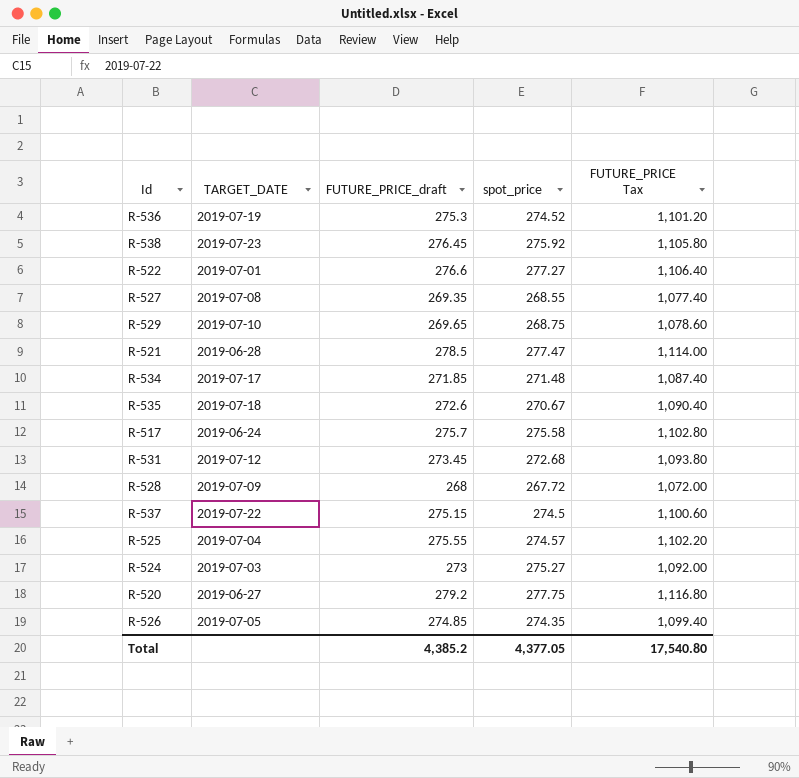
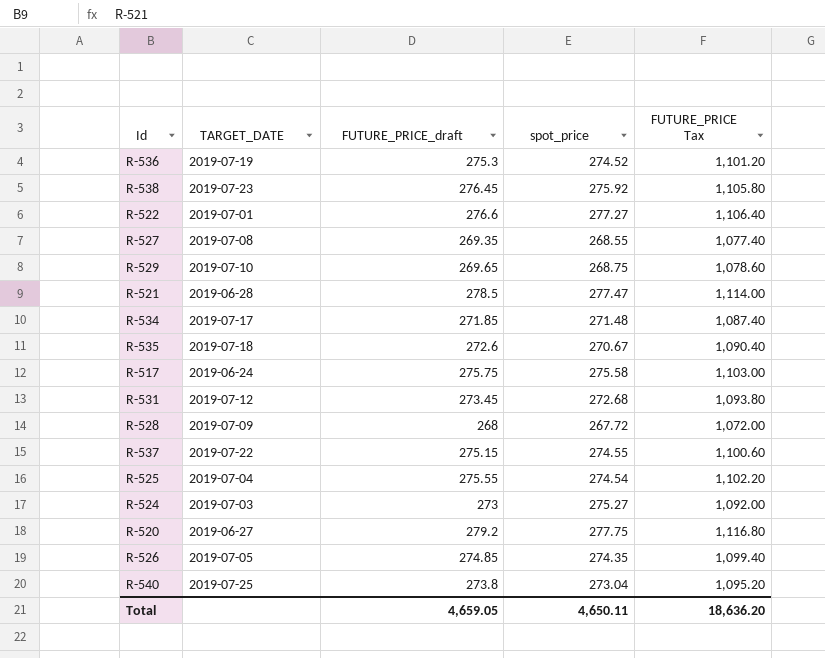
R-517 | FUTURE_PRICE_draft: 275.7 -> 275.75
R-517 | FUTURE_PRICE Tax: 1,102.80 -> 1,103.00
R-537 | spot_price: 274.5 -> 274.55
R-525 | spot_price: 274.57 -> 274.54
row R-540: none -> 2019-07-25 | 273.8 | 273.04 | 1,095.20
Total | FUTURE_PRICE_draft: 4,385.2 -> 4,659.05
Total | spot_price: 4,377.05 -> 4,650.11
Total | FUTURE_PRICE Tax: 17,540.80 -> 18,636.20

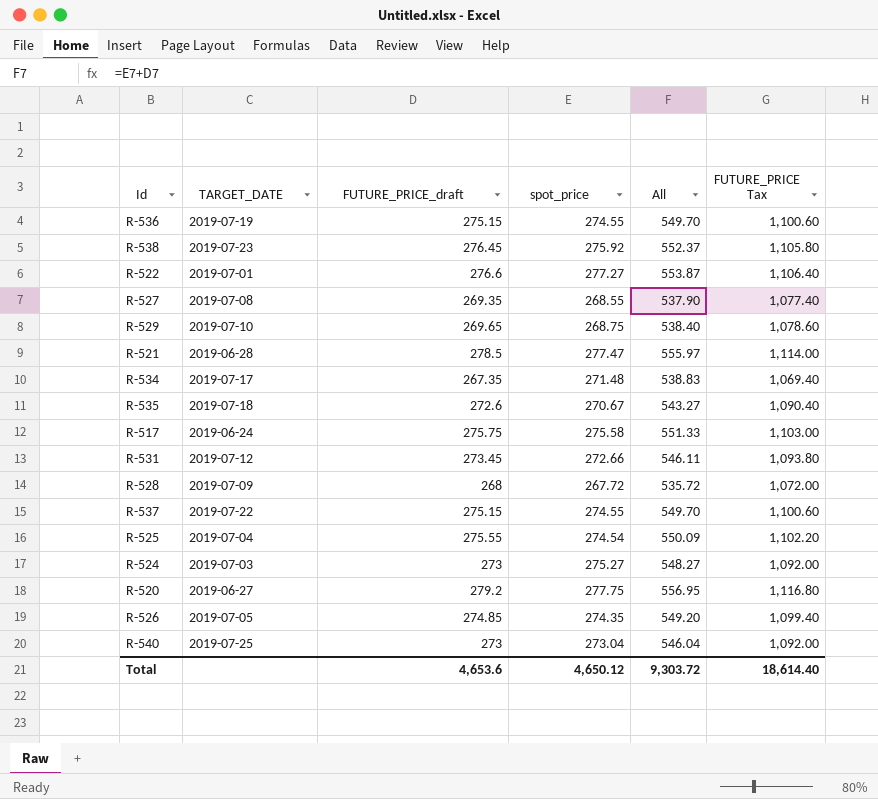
column All | formula: none -> [FUTURE_PRICE_draft] + [spot_price]
R-536 | FUTURE_PRICE_draft: 275.3 -> 275.15
R-536 | spot_price: 274.52 -> 274.55
R-536 | FUTURE_PRICE Tax: 1,101.20 -> 1,100.60
R-534 | FUTURE_PRICE_draft: 271.85 -> 267.35
R-534 | FUTURE_PRICE Tax: 1,087.40 -> 1,069.40
R-531 | spot_price: 272.68 -> 272.66
R-540 | FUTURE_PRICE_draft: 273.8 -> 273
R-540 | FUTURE_PRICE Tax: 1,095.20 -> 1,092.00
Total | FUTURE_PRICE_draft: 4,659.05 -> 4,653.6
Total | spot_price: 4,650.11 -> 4,650.12
Total | FUTURE_PRICE Tax: 18,636.20 -> 18,614.40

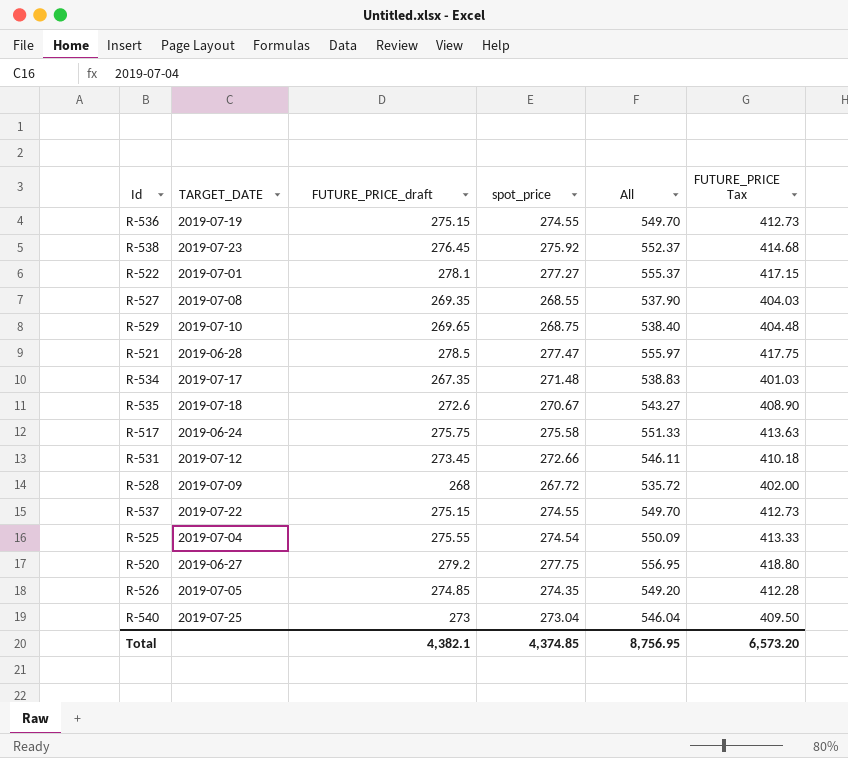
column FUTURE_PRICE Tax | formula: [FUTURE_PRICE_draft] * 4 -> [FUTURE_PRICE_draft] * 1.5
row R-524: 2019-07-03 | 273 | 275.27 | 548.27 | 1,092.00 -> none
R-522 | FUTURE_PRICE_draft: 276.6 -> 278.1
R-522 | All: 553.87 -> 555.37
Total | FUTURE_PRICE_draft: 4,653.6 -> 4,382.1
Total | spot_price: 4,650.12 -> 4,374.85
Total | All: 9,303.72 -> 8,756.95
Total | FUTURE_PRICE Tax: 18,614.40 -> 6,573.20

